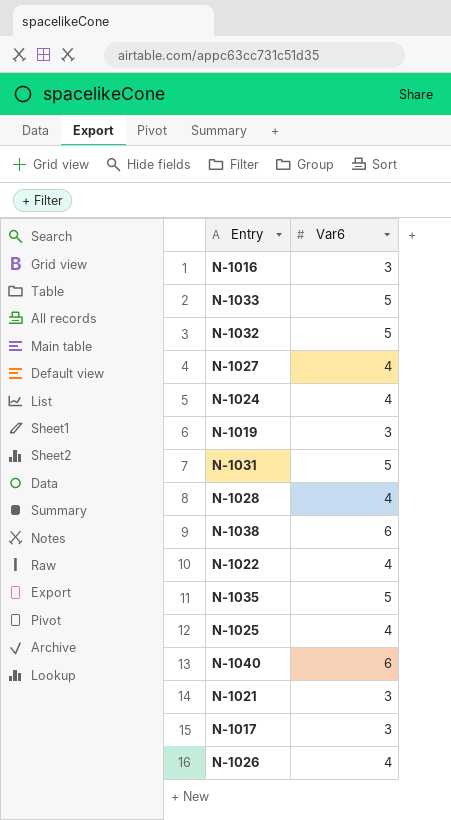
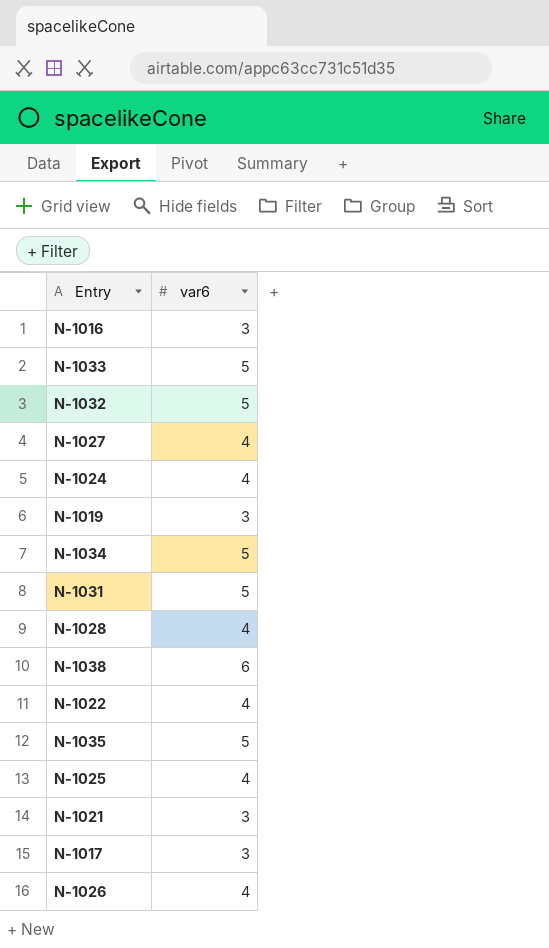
column name: Var6 -> var6
row N-1040: 6 -> none
row N-1034: none -> 5

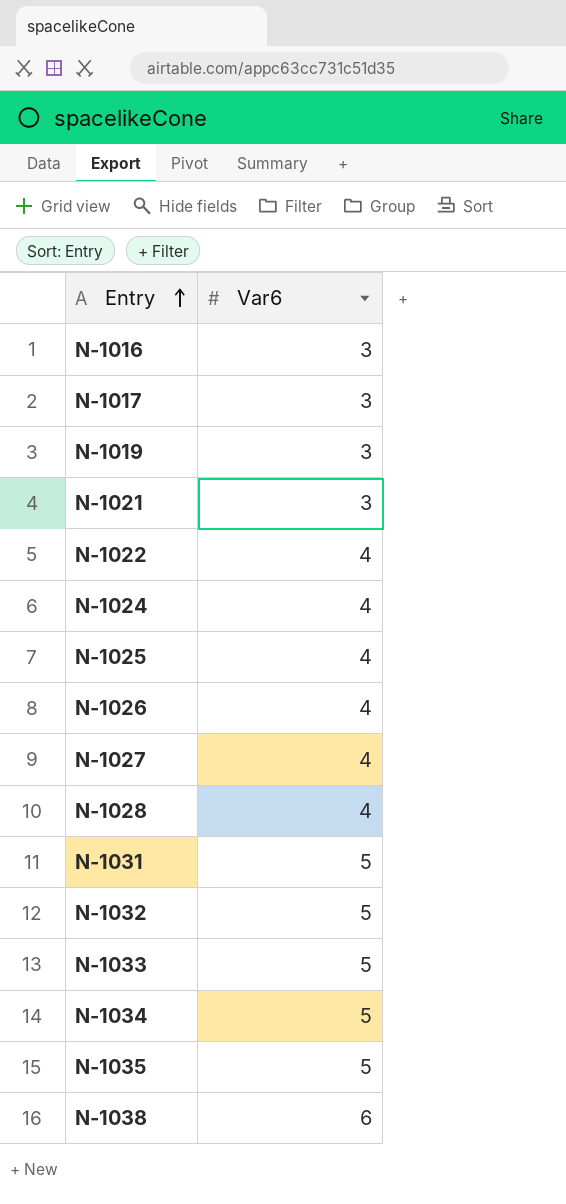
row order: none -> Entry ascending
column name: var6 -> Var6

